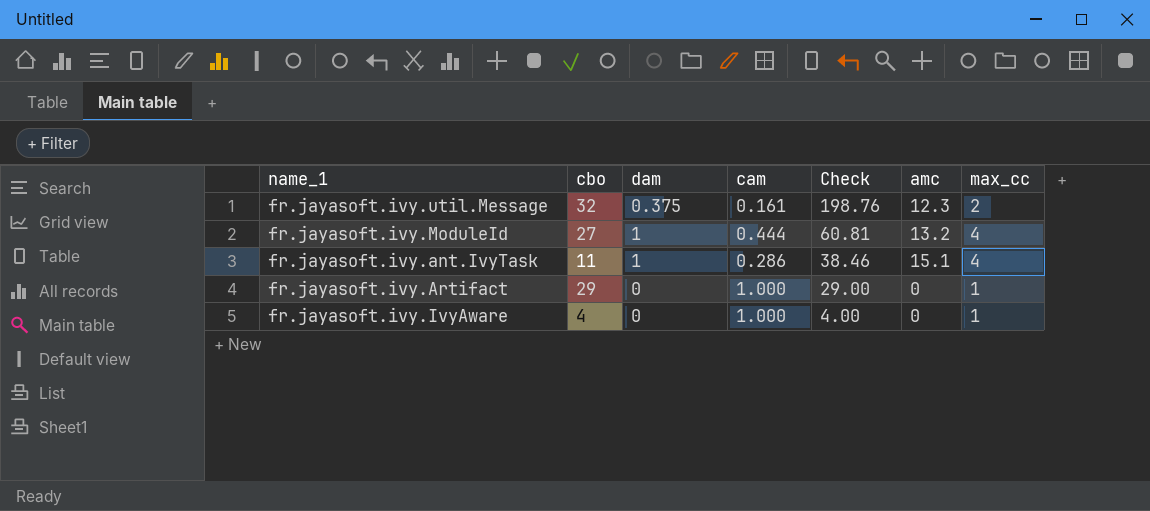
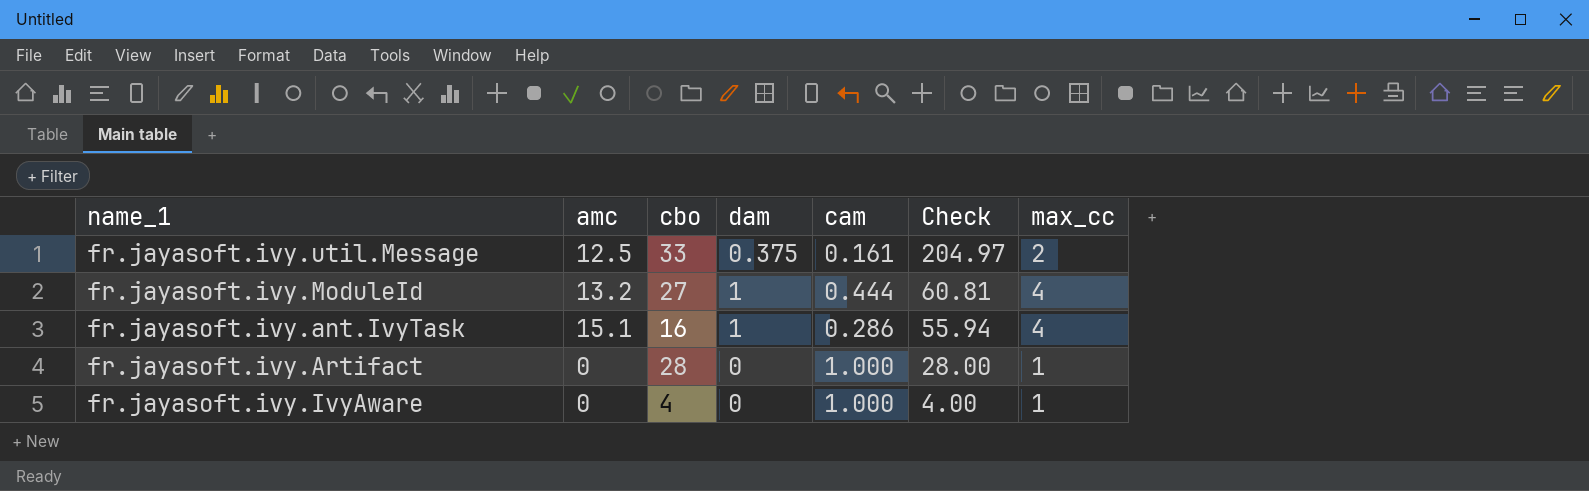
column amc | position: 6 -> 2
fr.jayasoft.ivy.util.Message | amc: 12.3 -> 12.5
fr.jayasoft.ivy.util.Message | cbo: 32 -> 33
fr.jayasoft.ivy.util.Message | Check: 198.76 -> 204.97
fr.jayasoft.ivy.ant.IvyTask | cbo: 11 -> 16
fr.jayasoft.ivy.ant.IvyTask | Check: 38.46 -> 55.94
fr.jayasoft.ivy.Artifact | cbo: 29 -> 28
fr.jayasoft.ivy.Artifact | Check: 29.00 -> 28.00

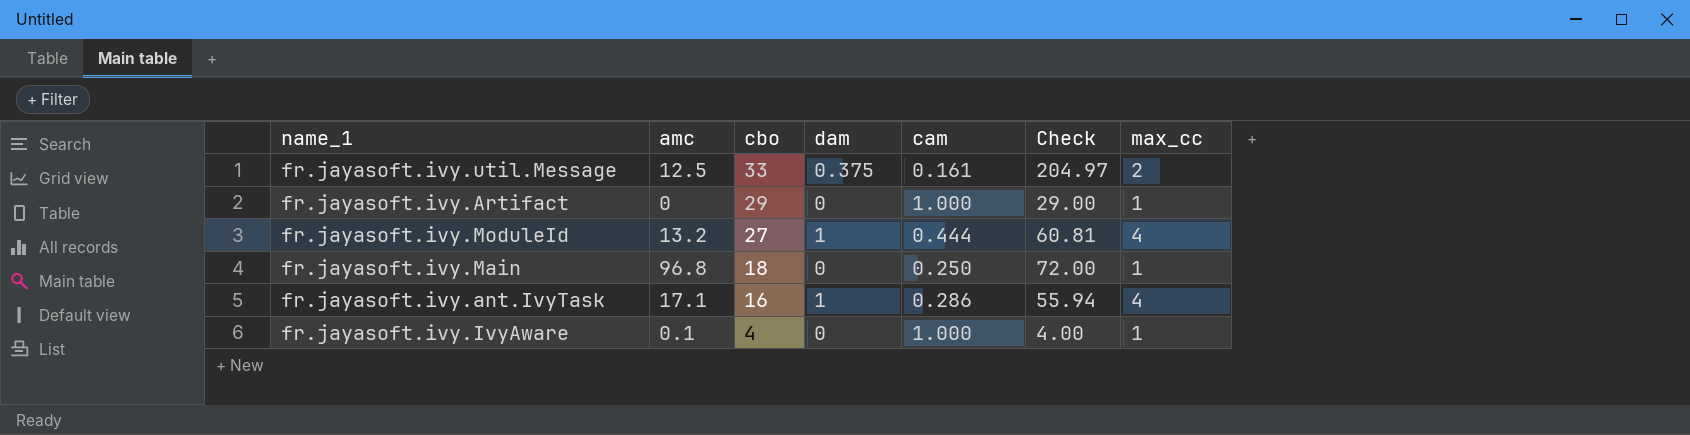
row order: Check descending -> cbo descending
fr.jayasoft.ivy.Artifact | cbo: 28 -> 29
fr.jayasoft.ivy.Artifact | Check: 28.00 -> 29.00
row fr.jayasoft.ivy.Main: none -> 96.8 | 18 | 0 | 0.250 | 72.00 | 1
fr.jayasoft.ivy.ant.IvyTask | amc: 15.1 -> 17.1
fr.jayasoft.ivy.IvyAware | amc: 0 -> 0.1

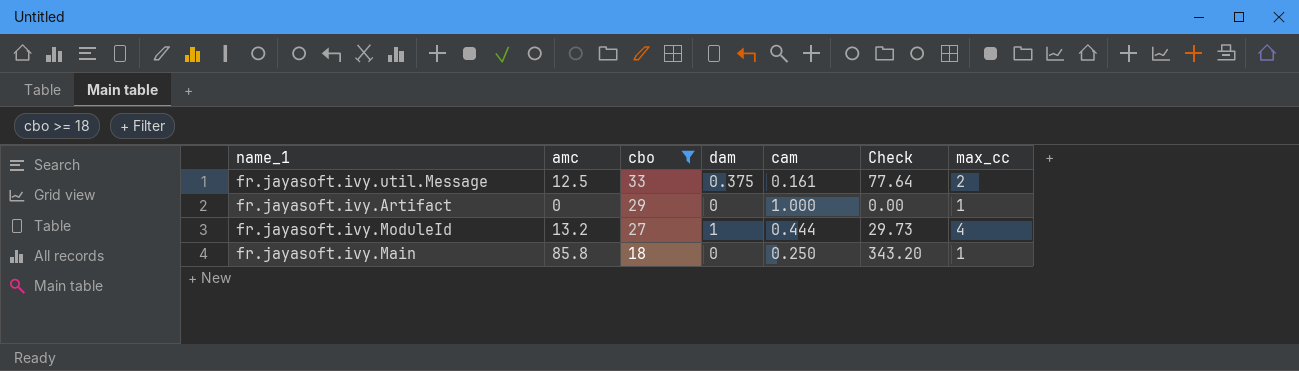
filter: none -> cbo >= 18
column Check | formula: [cbo] / [cam] -> [amc] / [cam]
fr.jayasoft.ivy.Main | amc: 96.8 -> 85.8

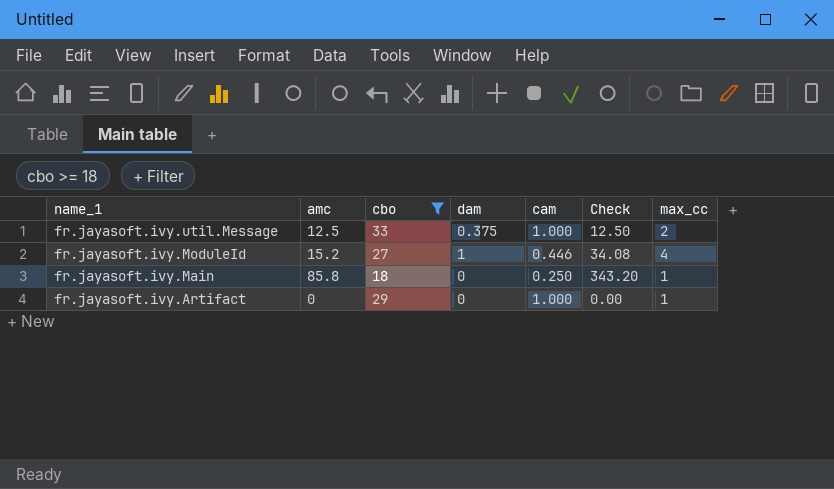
row order: cbo descending -> name_1 descending
fr.jayasoft.ivy.util.Message | cam: 0.161 -> 1.000
fr.jayasoft.ivy.util.Message | Check: 77.64 -> 12.50
fr.jayasoft.ivy.ModuleId | amc: 13.2 -> 15.2
fr.jayasoft.ivy.ModuleId | cam: 0.444 -> 0.446
fr.jayasoft.ivy.ModuleId | Check: 29.73 -> 34.08

